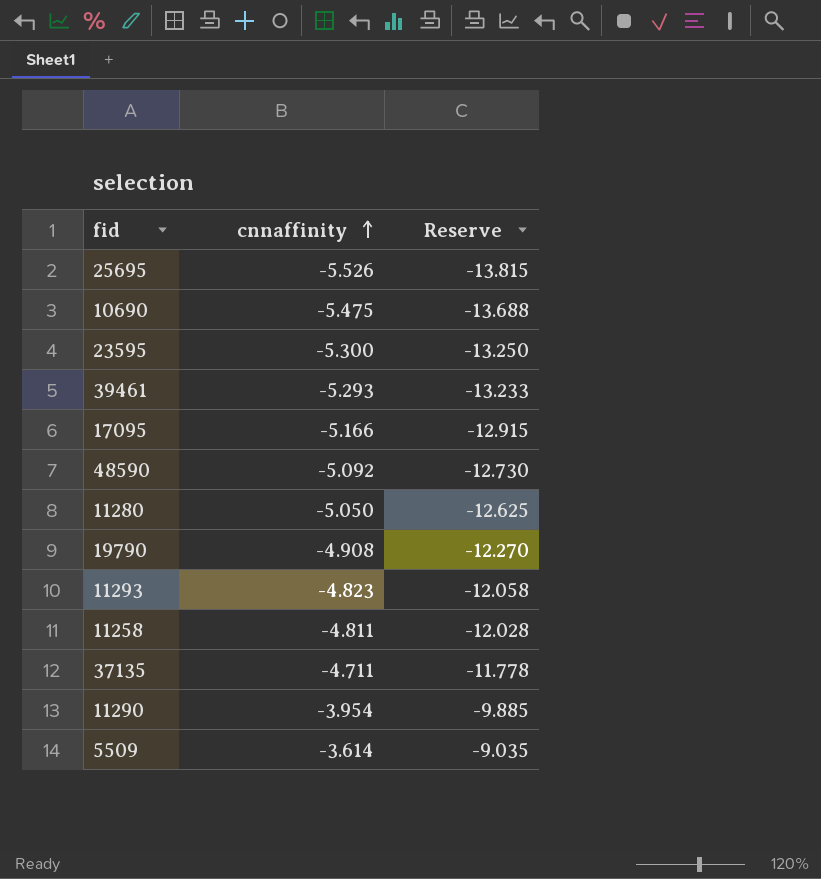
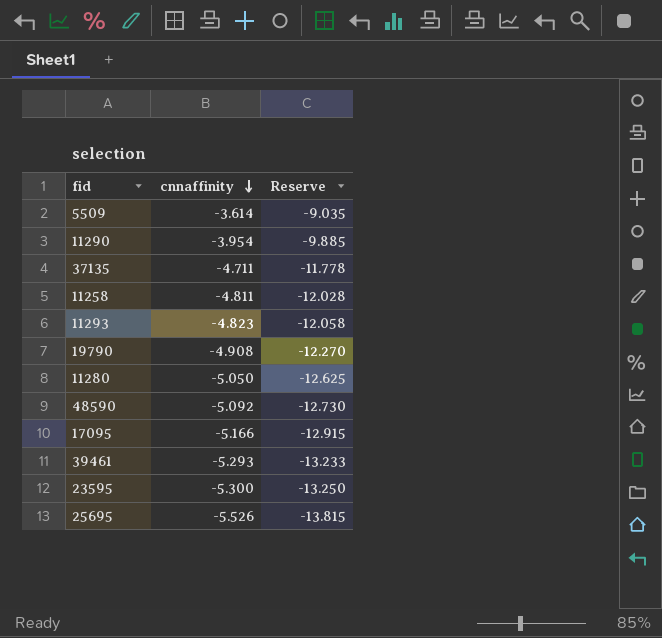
row order: cnnaffinity ascending -> cnnaffinity descending
row 10690: -5.475 | -13.688 -> none

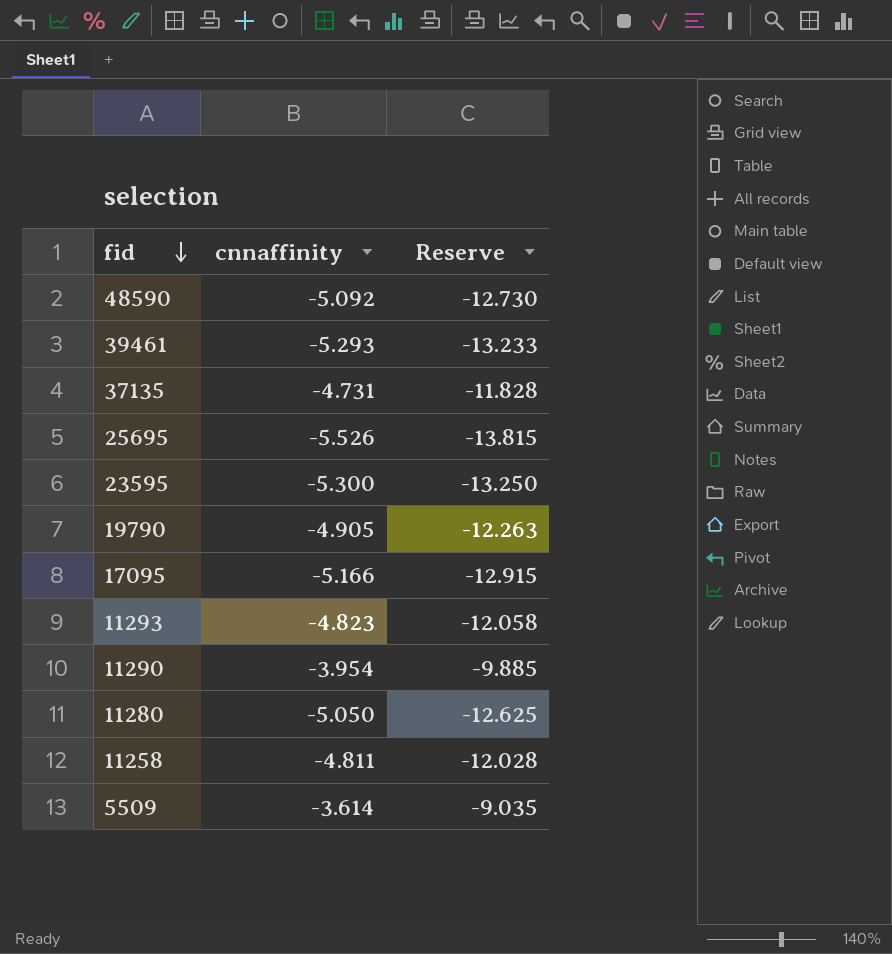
row order: cnnaffinity descending -> fid descending
37135 | cnnaffinity: -4.711 -> -4.731
37135 | Reserve: -11.778 -> -11.828
19790 | cnnaffinity: -4.908 -> -4.905
19790 | Reserve: -12.270 -> -12.263

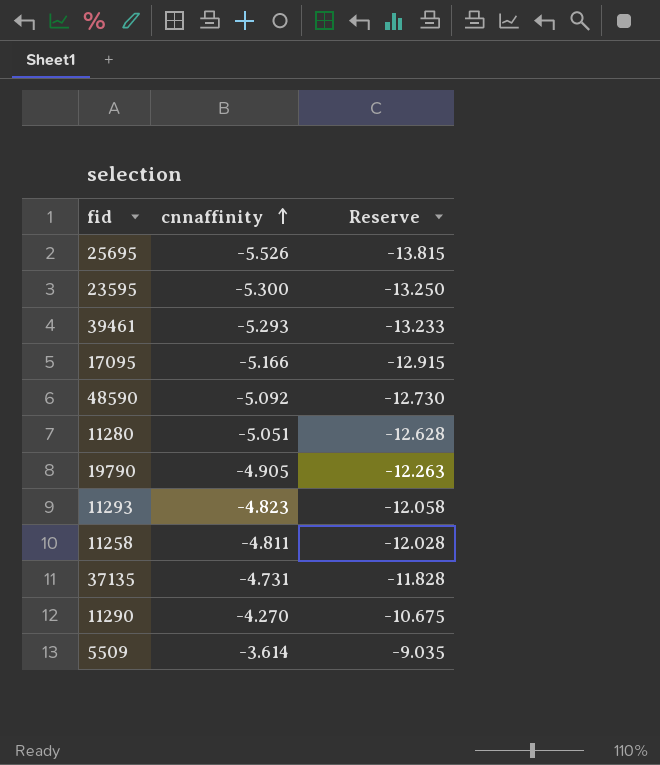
row order: fid descending -> cnnaffinity ascending
11280 | cnnaffinity: -5.050 -> -5.051
11280 | Reserve: -12.625 -> -12.628
11290 | cnnaffinity: -3.954 -> -4.270
11290 | Reserve: -9.885 -> -10.675

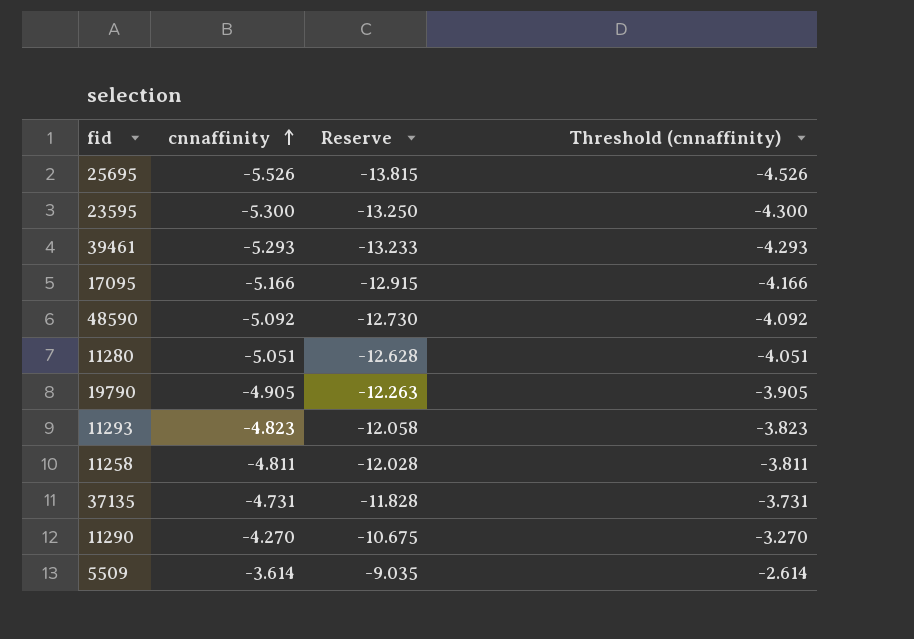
column Threshold (cnnaffinity) | formula: none -> [cnnaffinity] + 1

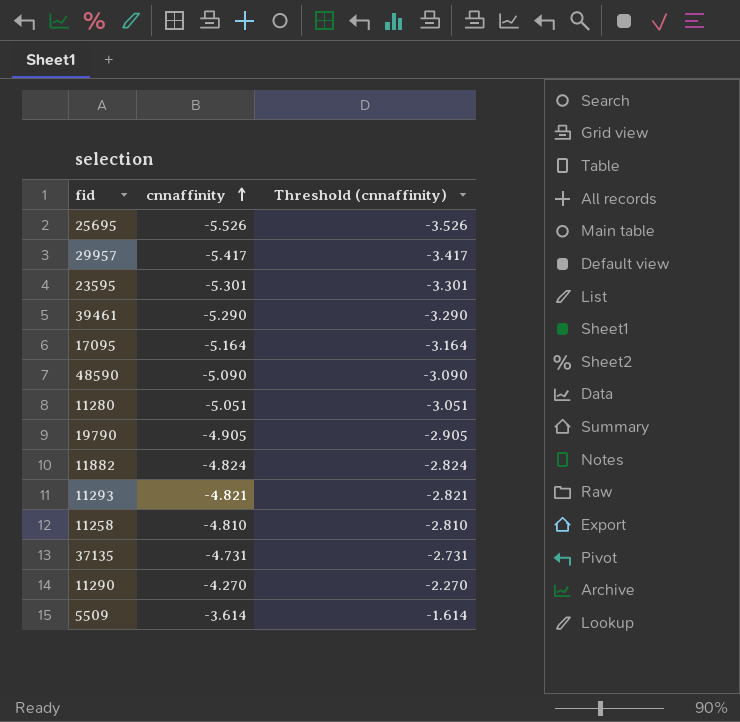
column Reserve | formula: [cnnaffinity] * 2.5 -> none
column Threshold (cnnaffinity) | formula: [cnnaffinity] + 1 -> [cnnaffinity] + 2
row 29957: none -> -5.417 | -3.417
23595 | cnnaffinity: -5.300 -> -5.301
39461 | cnnaffinity: -5.293 -> -5.290
17095 | cnnaffinity: -5.166 -> -5.164
48590 | cnnaffinity: -5.092 -> -5.090
row 11882: none -> -4.824 | -2.824
11293 | cnnaffinity: -4.823 -> -4.821
11258 | cnnaffinity: -4.811 -> -4.810

